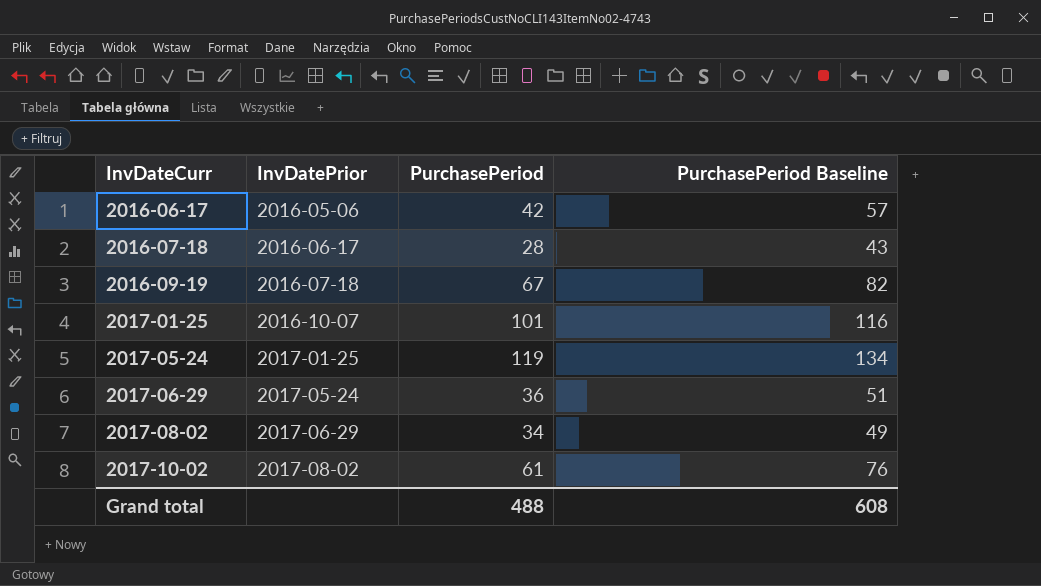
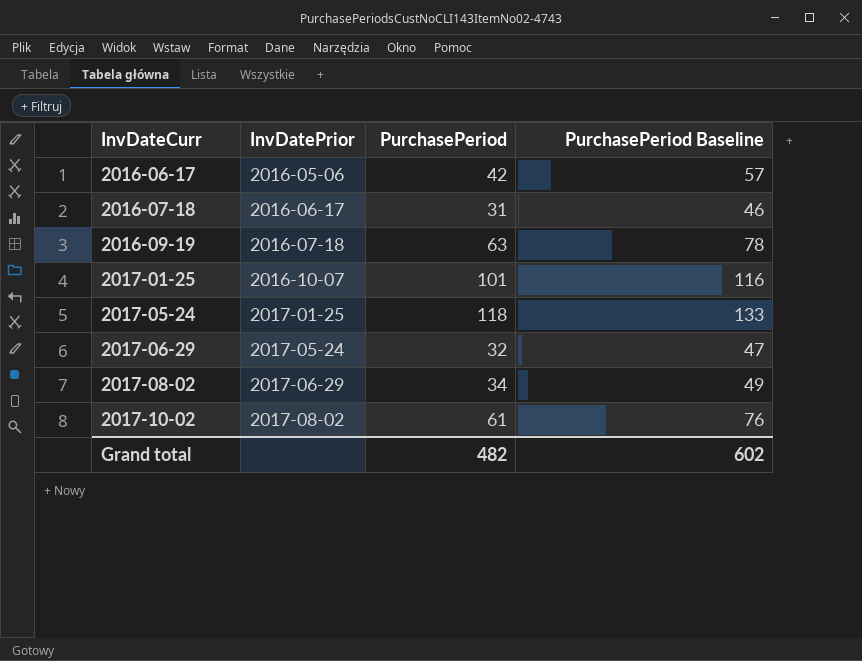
2016-07-18 | PurchasePeriod: 28 -> 31
2016-07-18 | PurchasePeriod Baseline: 43 -> 46
2016-09-19 | PurchasePeriod: 67 -> 63
2016-09-19 | PurchasePeriod Baseline: 82 -> 78
2017-05-24 | PurchasePeriod: 119 -> 118
2017-05-24 | PurchasePeriod Baseline: 134 -> 133
2017-06-29 | PurchasePeriod: 36 -> 32
2017-06-29 | PurchasePeriod Baseline: 51 -> 47
Grand total | PurchasePeriod: 488 -> 482
Grand total | PurchasePeriod Baseline: 608 -> 602

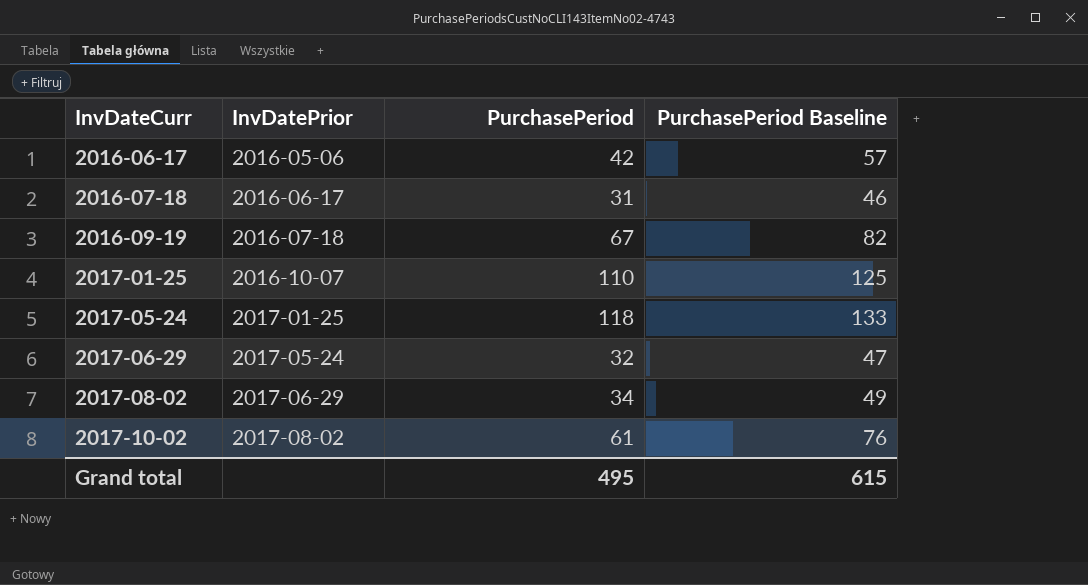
2016-09-19 | PurchasePeriod: 63 -> 67
2016-09-19 | PurchasePeriod Baseline: 78 -> 82
2017-01-25 | PurchasePeriod: 101 -> 110
2017-01-25 | PurchasePeriod Baseline: 116 -> 125
Grand total | PurchasePeriod: 482 -> 495
Grand total | PurchasePeriod Baseline: 602 -> 615

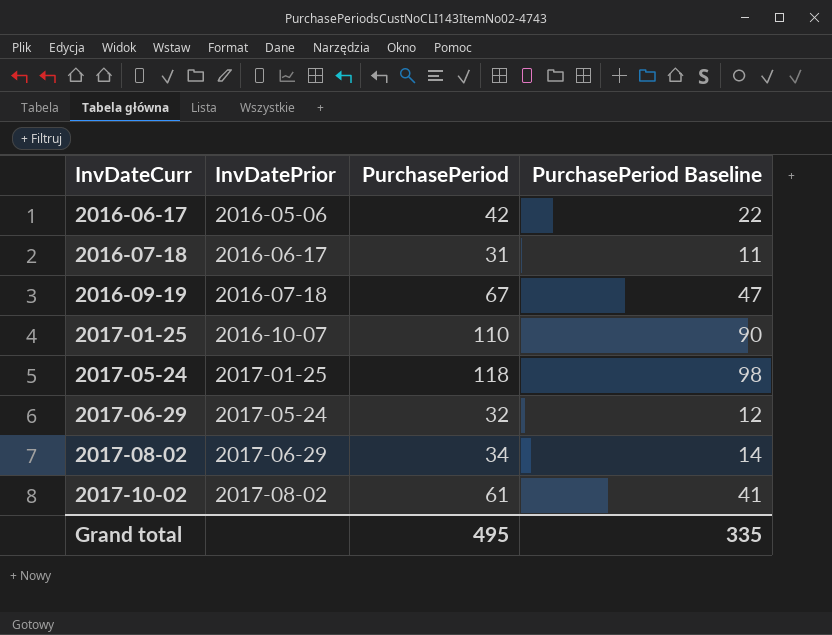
column PurchasePeriod Baseline | formula: [PurchasePeriod] + 15 -> [PurchasePeriod] - 20
Grand total | PurchasePeriod Baseline: 615 -> 335

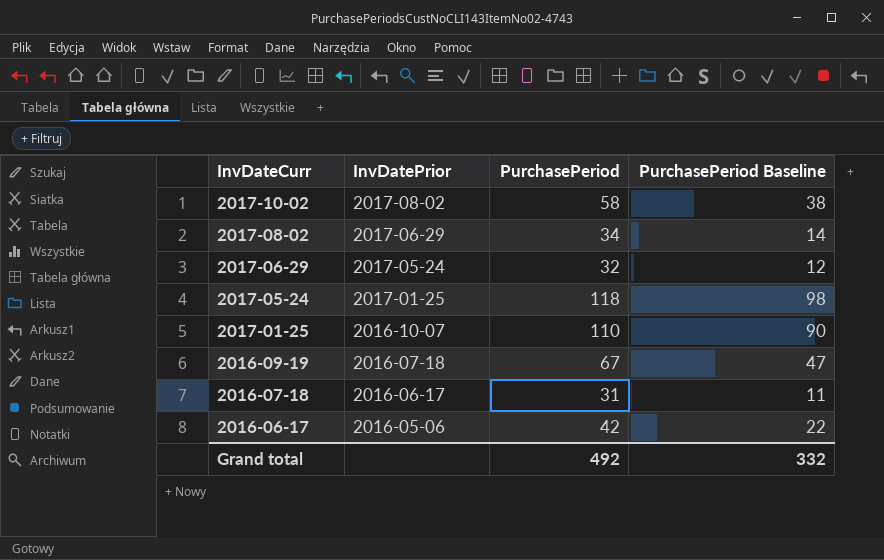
row order: InvDateCurr ascending -> InvDateCurr descending
2017-10-02 | PurchasePeriod: 61 -> 58
2017-10-02 | PurchasePeriod Baseline: 41 -> 38
Grand total | PurchasePeriod: 495 -> 492
Grand total | PurchasePeriod Baseline: 335 -> 332

